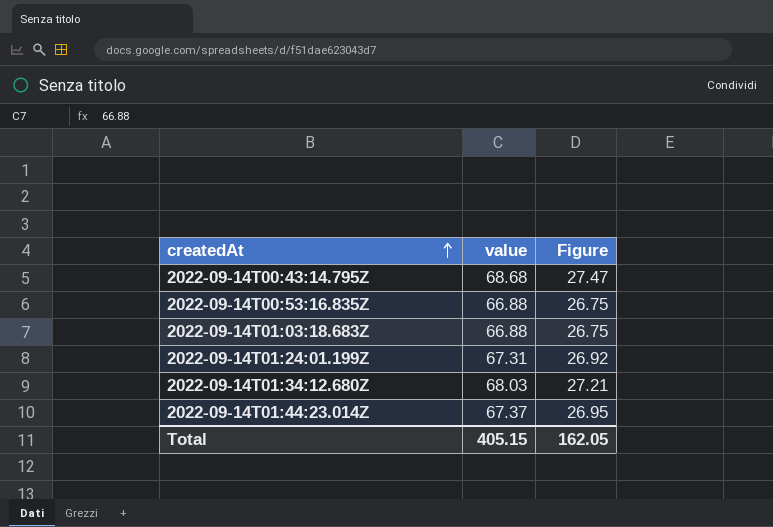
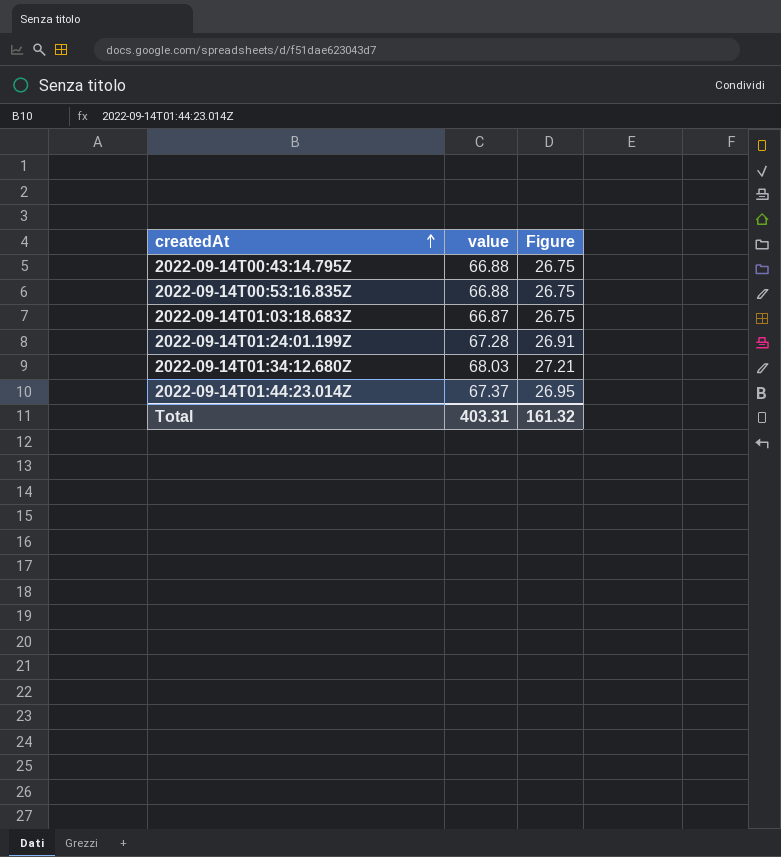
2022-09-14T00:43:14.795Z | value: 68.68 -> 66.88
2022-09-14T00:43:14.795Z | Figure: 27.47 -> 26.75
2022-09-14T01:03:18.683Z | value: 66.88 -> 66.87
2022-09-14T01:24:01.199Z | value: 67.31 -> 67.28
2022-09-14T01:24:01.199Z | Figure: 26.92 -> 26.91
Total | value: 405.15 -> 403.31
Total | Figure: 162.05 -> 161.32

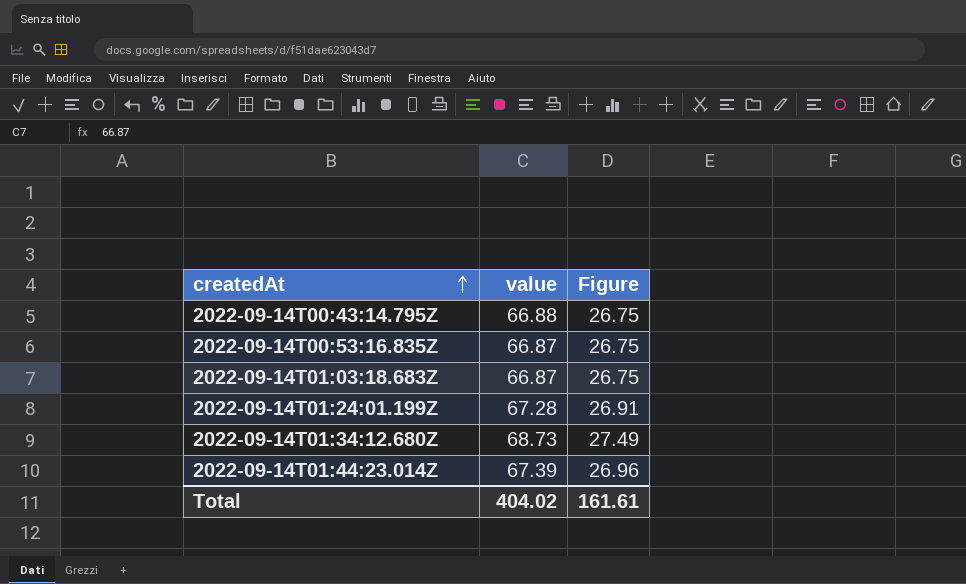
2022-09-14T00:53:16.835Z | value: 66.88 -> 66.87
2022-09-14T01:34:12.680Z | value: 68.03 -> 68.73
2022-09-14T01:34:12.680Z | Figure: 27.21 -> 27.49
2022-09-14T01:44:23.014Z | value: 67.37 -> 67.39
2022-09-14T01:44:23.014Z | Figure: 26.95 -> 26.96
Total | value: 403.31 -> 404.02
Total | Figure: 161.32 -> 161.61

